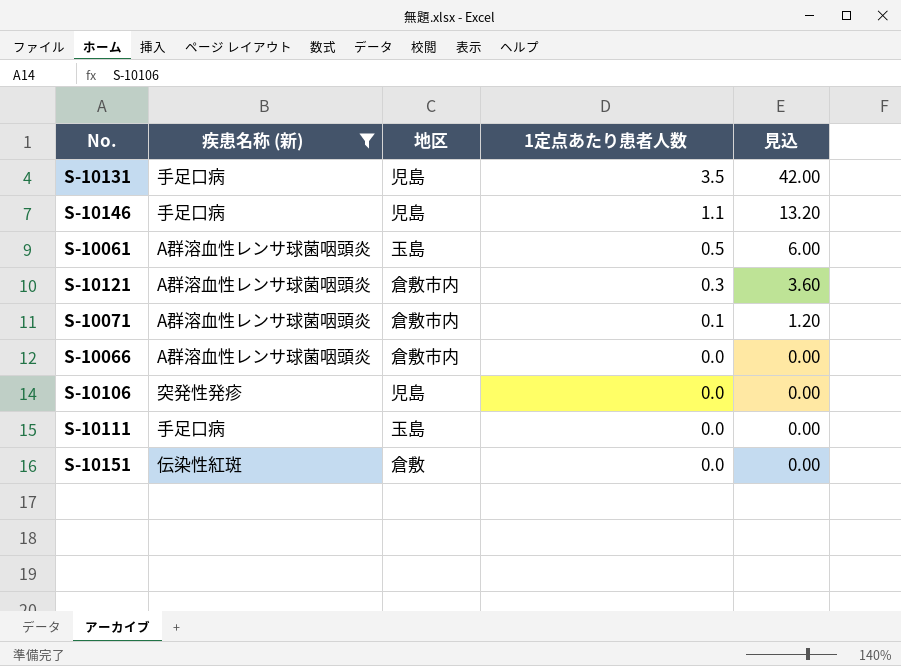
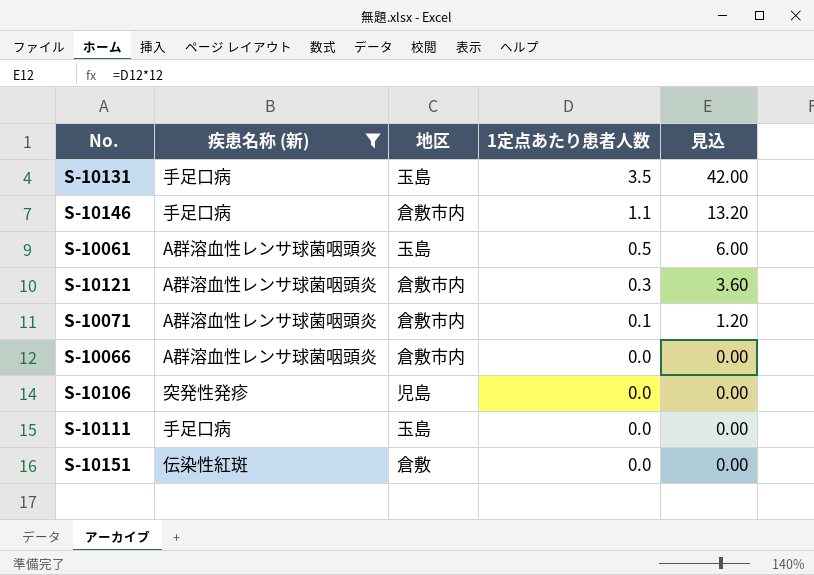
S-10131 | 地区: 児島 -> 玉島
S-10146 | 地区: 児島 -> 倉敷市内

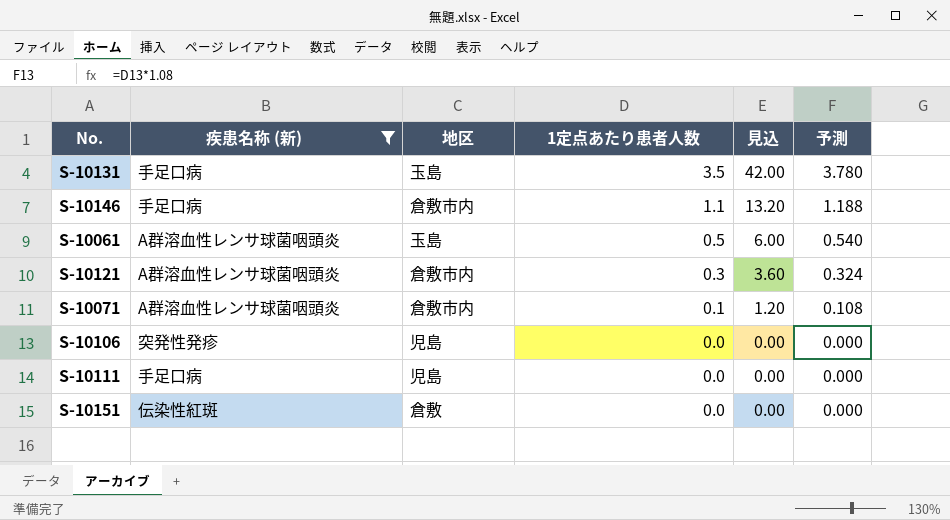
column 予測 | formula: none -> [1定点あたり患者人数] * 1.08
row S-10066: A群溶血性レンサ球菌咽頭炎 | 倉敷市内 | 0.0 | 0.00 -> none
S-10111 | 地区: 玉島 -> 児島

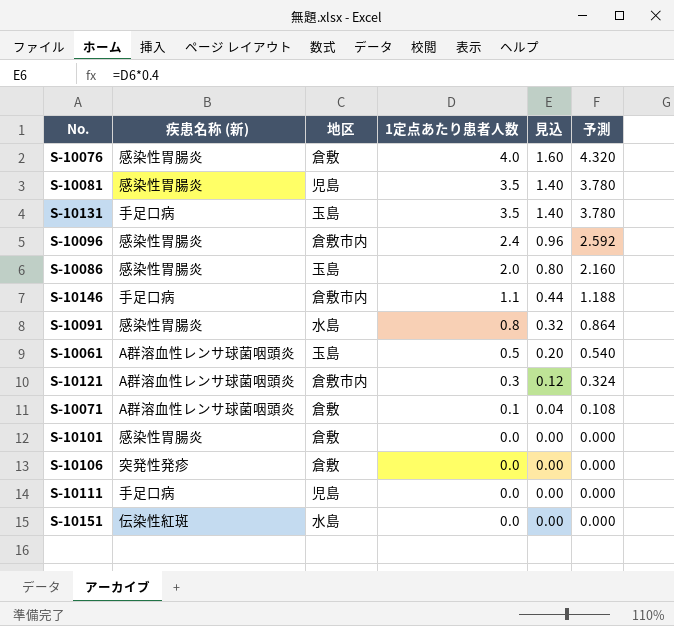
filter: 疾患名称 (新) != 感染性胃腸炎 -> none
column 見込 | formula: [1定点あたり患者人数] * 12 -> [1定点あたり患者人数] * 0.4
S-10071 | 地区: 倉敷市内 -> 倉敷
S-10106 | 地区: 児島 -> 倉敷
S-10151 | 地区: 倉敷 -> 水島

